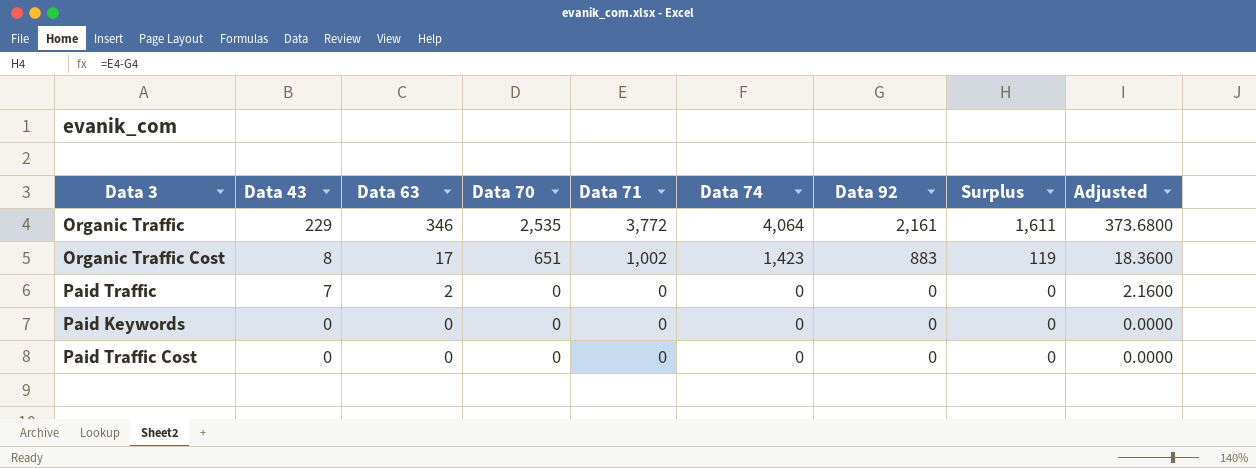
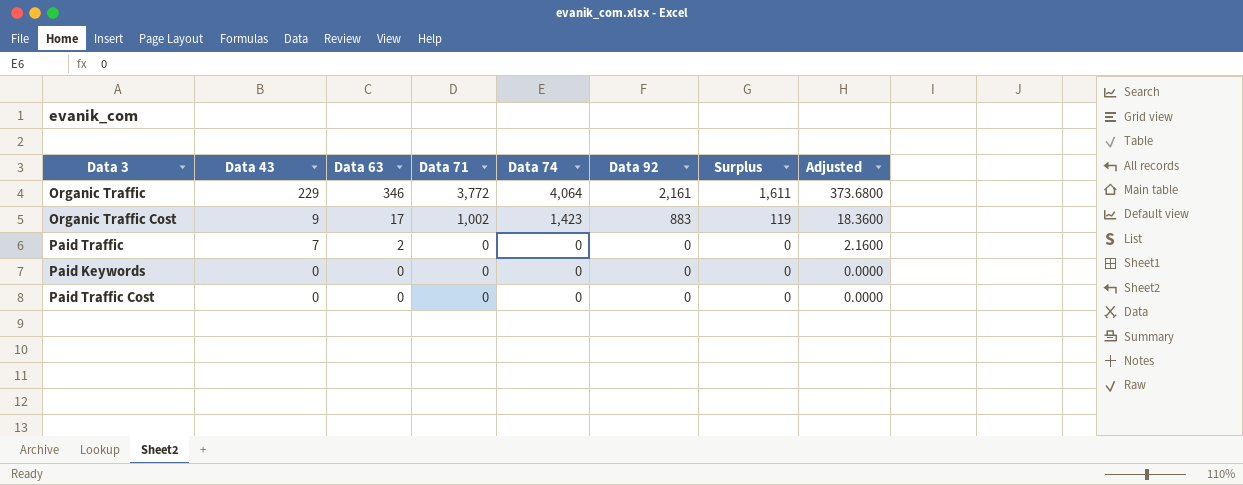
column Data 70 | position: 4 -> none
Organic Traffic Cost | Data 43: 8 -> 9

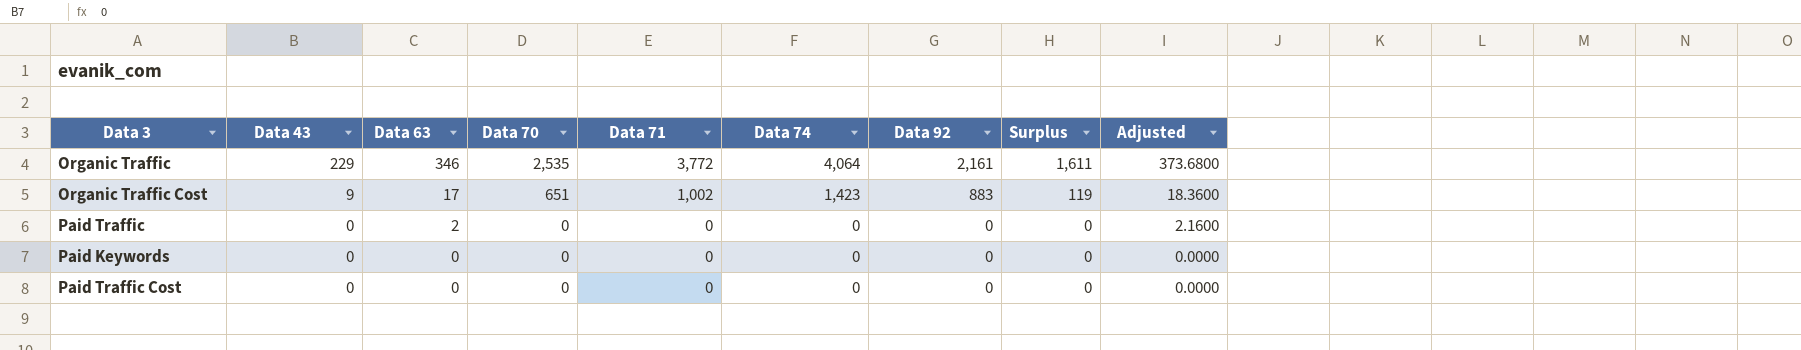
column Data 70 | position: none -> 4
Paid Traffic | Data 43: 7 -> 0

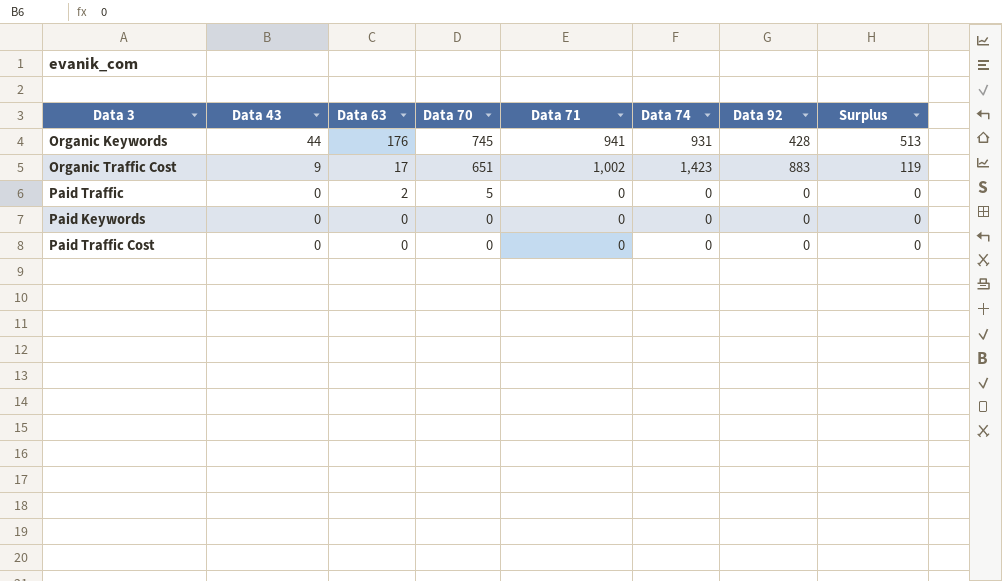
column Adjusted | formula: [Data 63] * 1.08 -> none
row Organic Traffic: 229 | 346 | 2,535 | 3,772 | 4,064 | 2,161 | 1,611 | 373.6800 -> none
row Organic Keywords: none -> 44 | 176 | 745 | 941 | 931 | 428 | 513
Paid Traffic | Data 70: 0 -> 5

